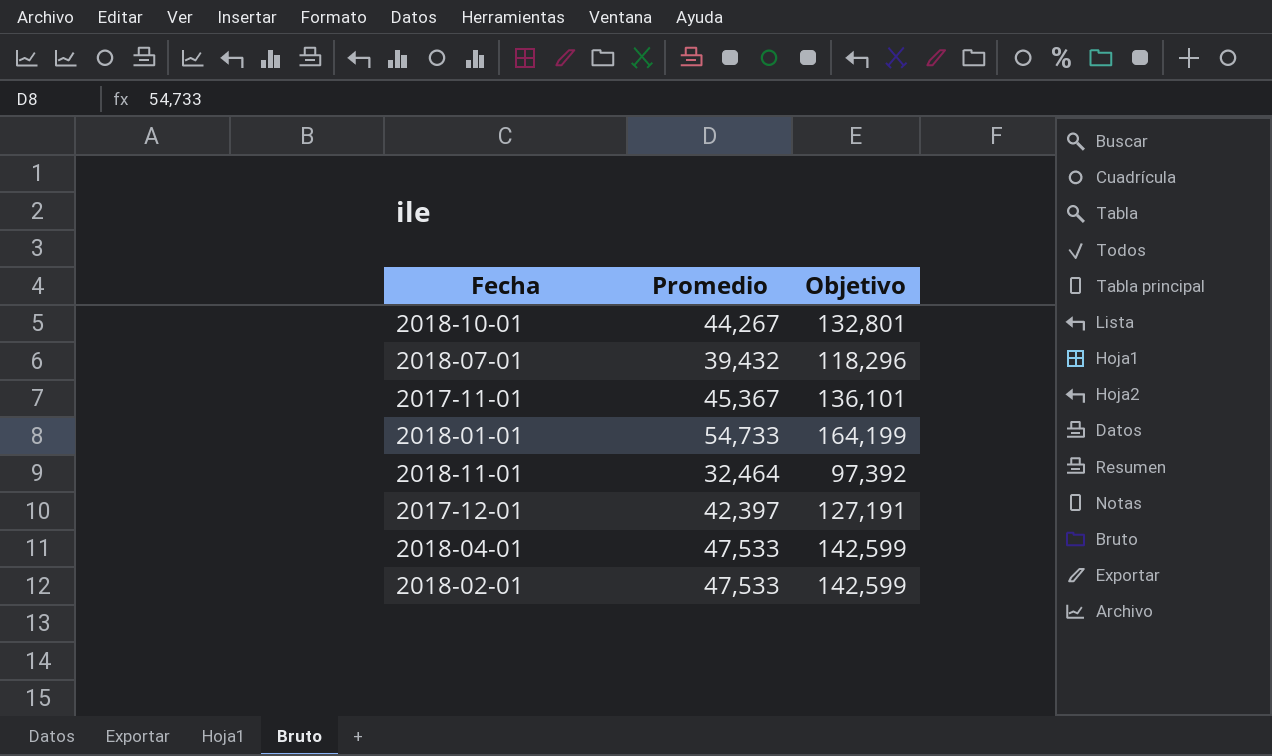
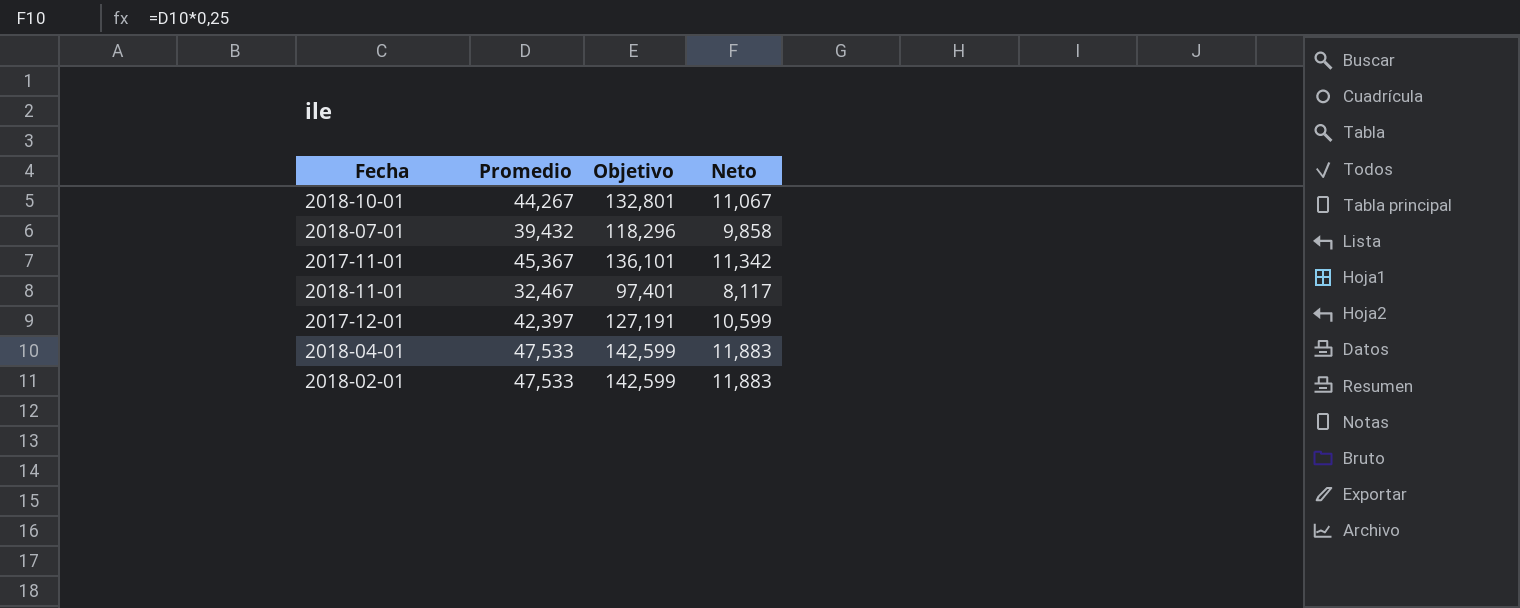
column Neto | formula: none -> [Promedio] * 0,25
row 2018-01-01: 54,733 | 164,199 -> none
2018-11-01 | Promedio: 32,464 -> 32,467
2018-11-01 | Objetivo: 97,392 -> 97,401

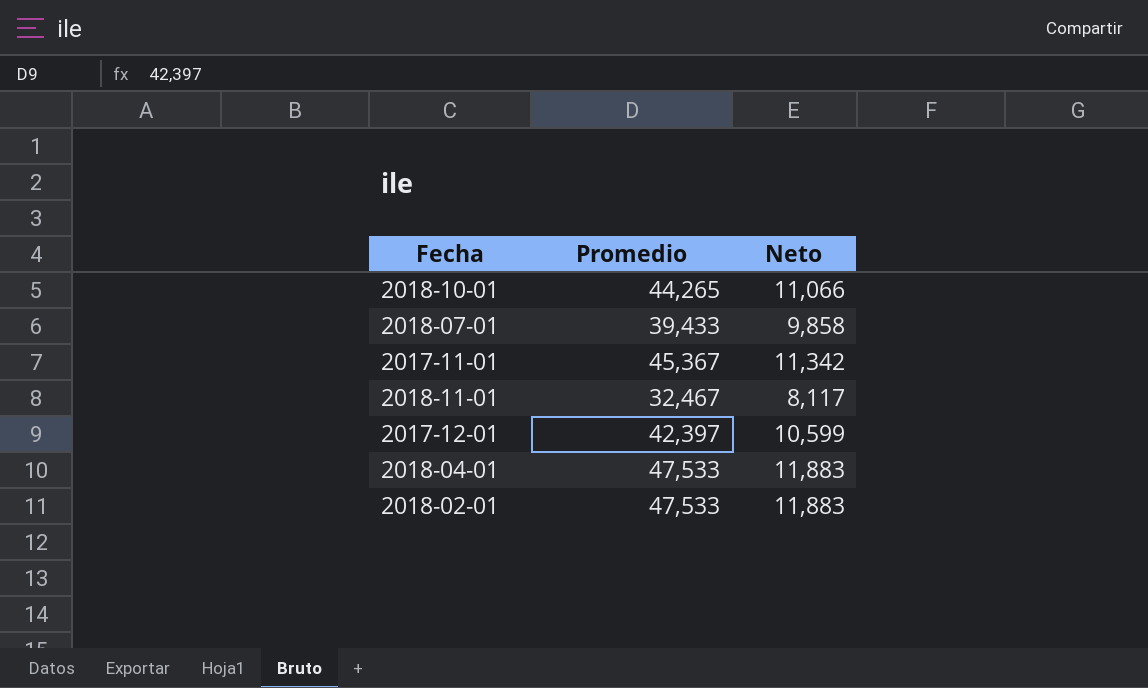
column Objetivo | formula: [Promedio] * 3 -> none
2018-10-01 | Promedio: 44,267 -> 44,265
2018-10-01 | Neto: 11,067 -> 11,066
2018-07-01 | Promedio: 39,432 -> 39,433

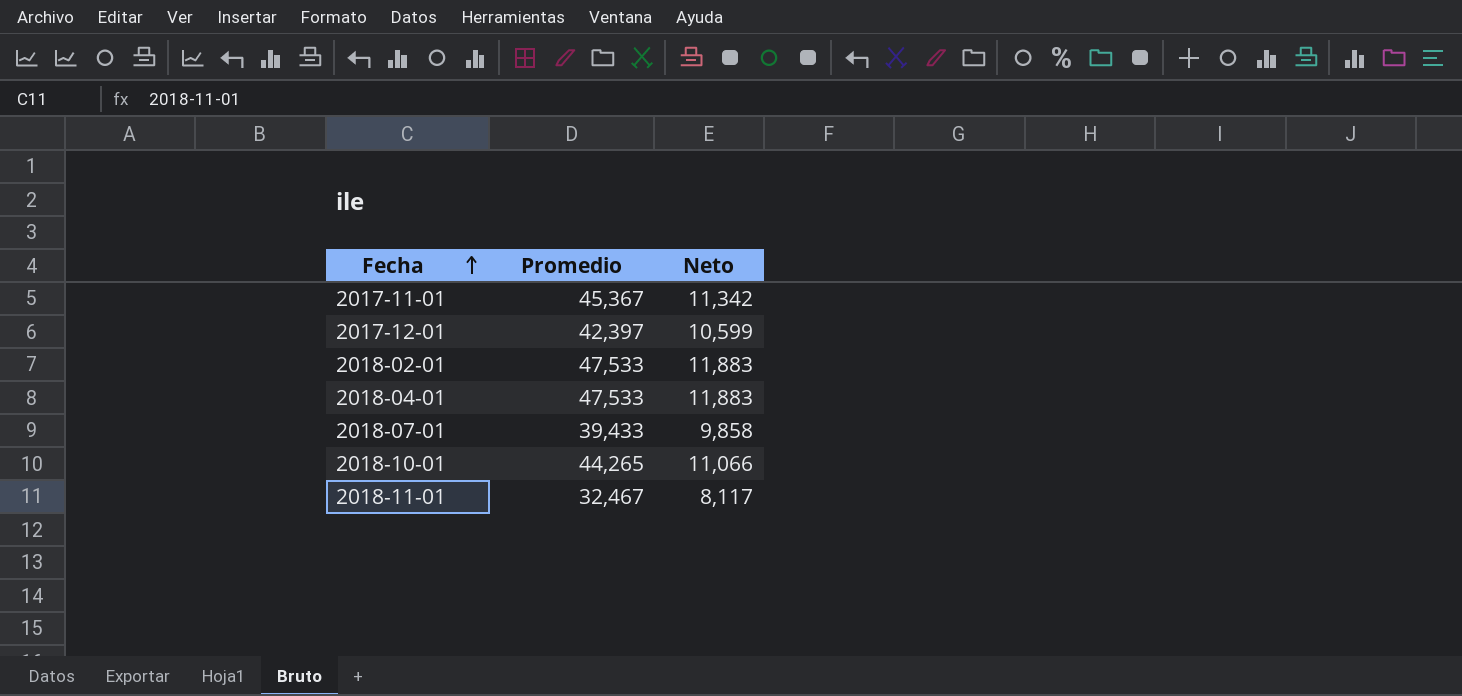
row order: none -> Fecha ascending

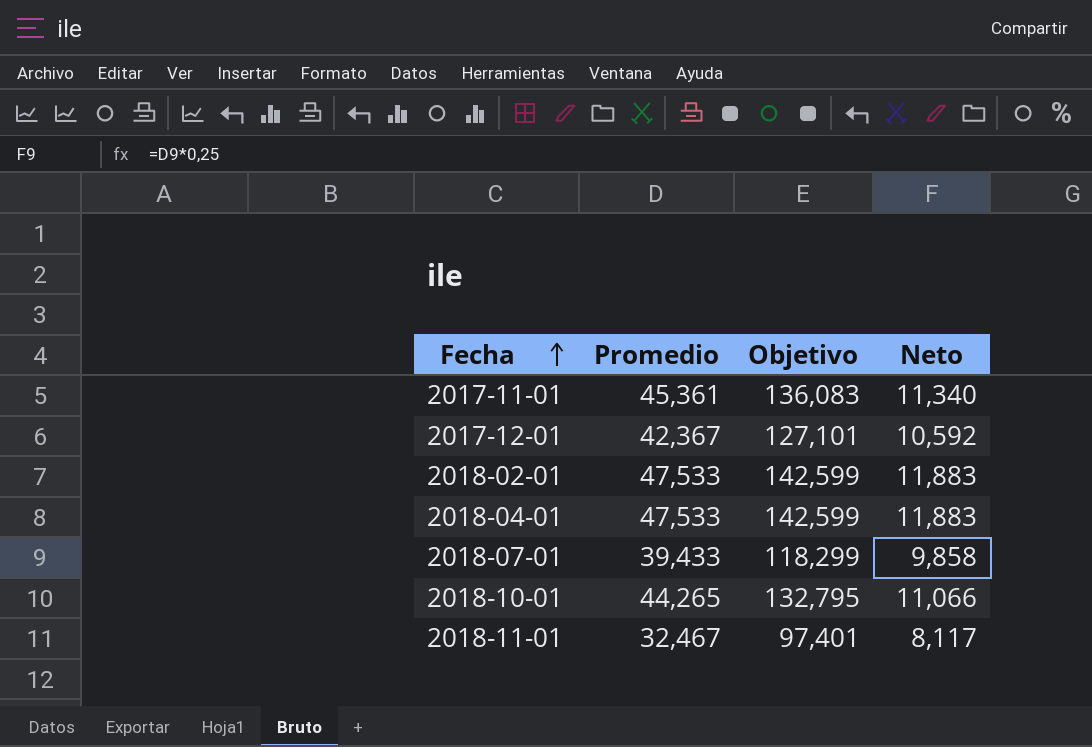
column Objetivo | formula: none -> [Promedio] * 3
2017-11-01 | Promedio: 45,367 -> 45,361
2017-11-01 | Neto: 11,342 -> 11,340
2017-12-01 | Promedio: 42,397 -> 42,367
2017-12-01 | Neto: 10,599 -> 10,592

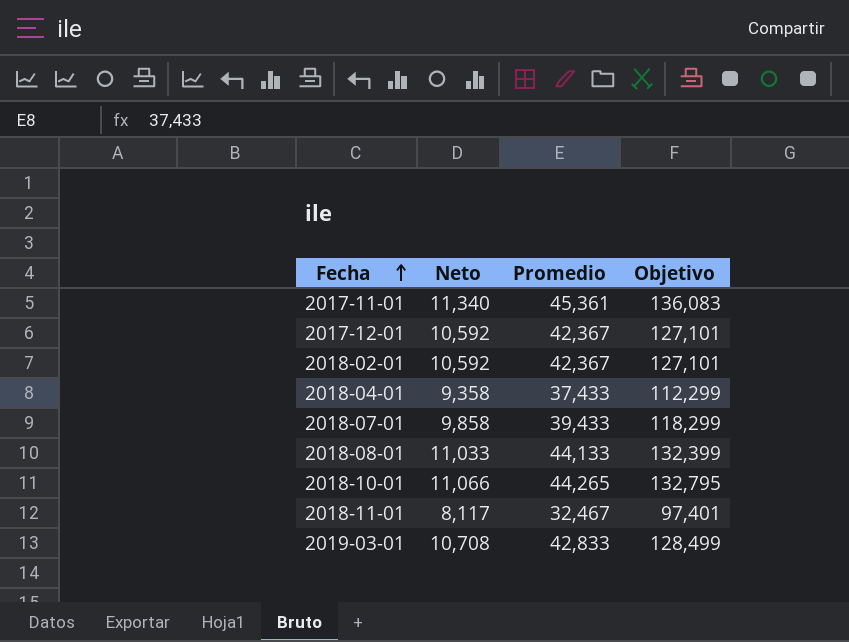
column Neto | position: 4 -> 2
2018-02-01 | Neto: 11,883 -> 10,592
2018-02-01 | Promedio: 47,533 -> 42,367
2018-02-01 | Objetivo: 142,599 -> 127,101
2018-04-01 | Neto: 11,883 -> 9,358
2018-04-01 | Promedio: 47,533 -> 37,433
2018-04-01 | Objetivo: 142,599 -> 112,299
row 2018-08-01: none -> 11,033 | 44,133 | 132,399
row 2019-03-01: none -> 10,708 | 42,833 | 128,499

